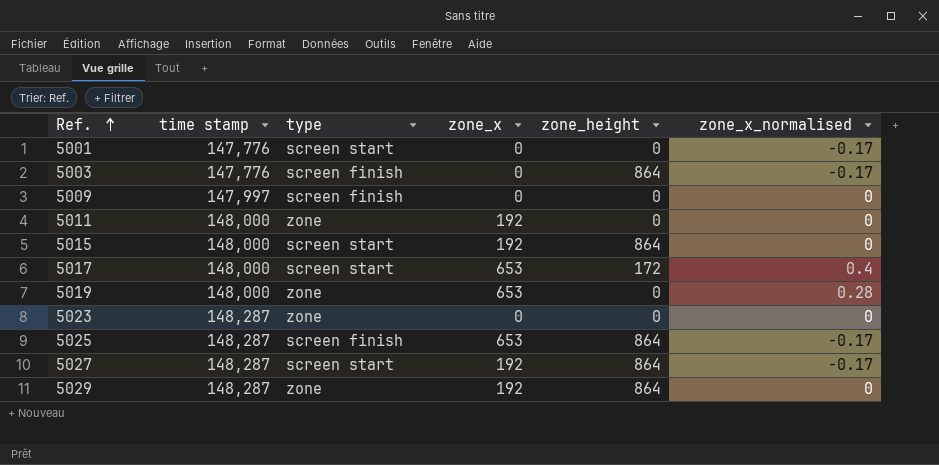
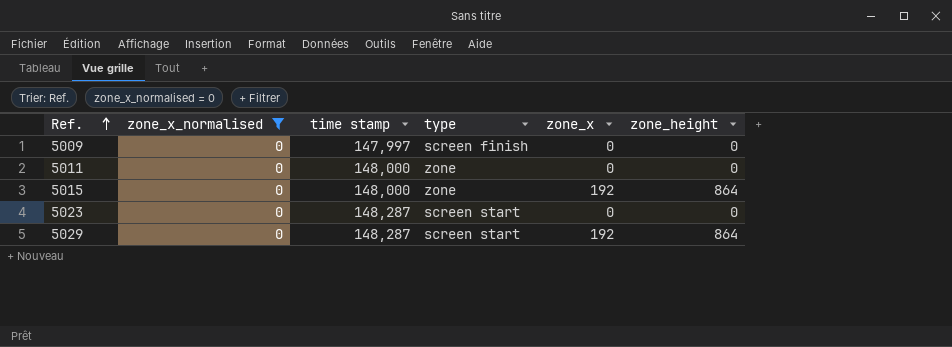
filter: none -> zone_x_normalised = 0
column zone_x_normalised | position: 6 -> 2
5011 | zone_x: 192 -> 0
5015 | type: screen start -> zone
5023 | type: zone -> screen start
5029 | type: zone -> screen start

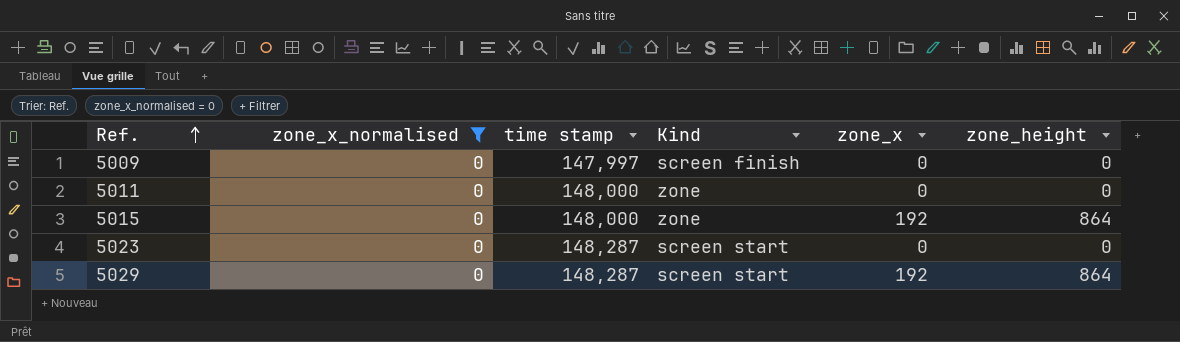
column name: type -> Kind

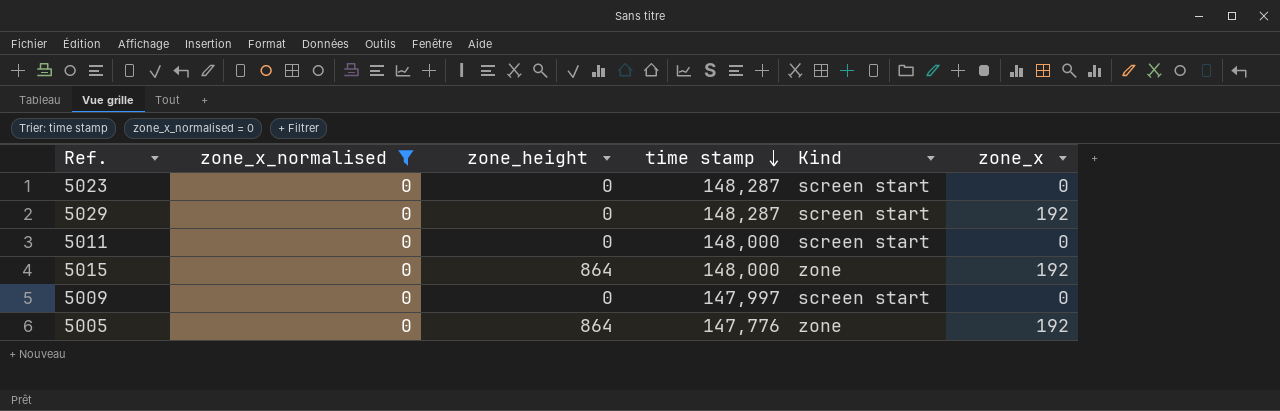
row order: Ref. ascending -> time stamp descending
column zone_height | position: 6 -> 3
5029 | zone_height: 864 -> 0
5011 | Kind: zone -> screen start
5009 | Kind: screen finish -> screen start
row 5005: none -> 0 | 864 | 147,776 | zone | 192

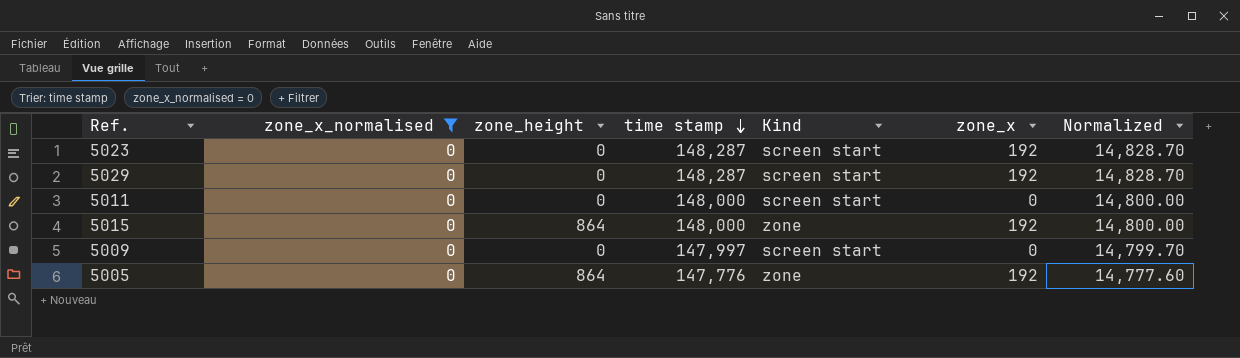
column Normalized | formula: none -> [time stamp] * 0.1
5023 | zone_x: 0 -> 192

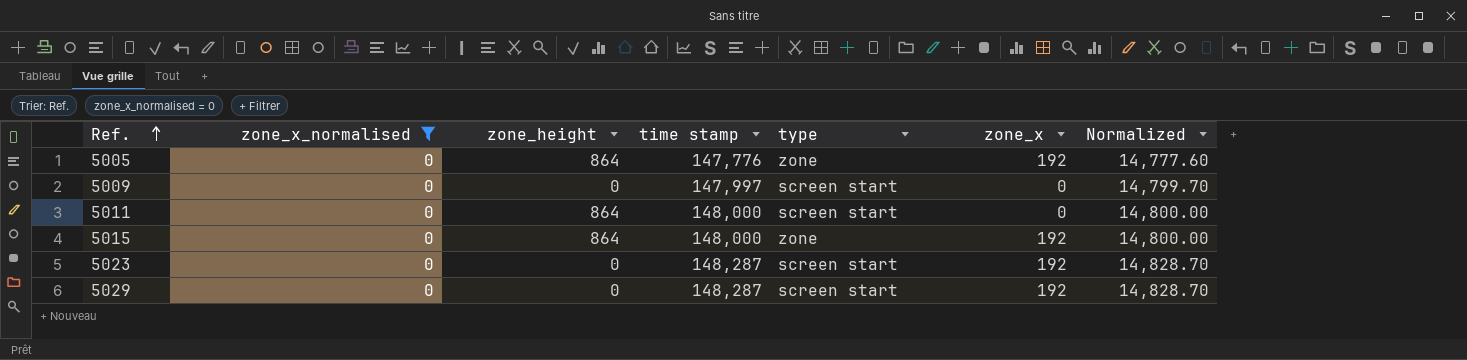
row order: time stamp descending -> Ref. ascending
column name: Kind -> type
5011 | zone_height: 0 -> 864

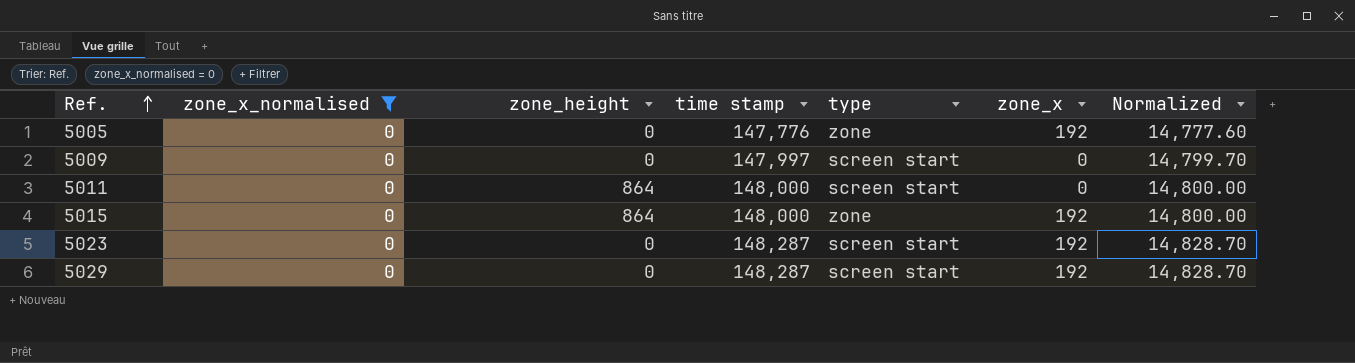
5005 | zone_height: 864 -> 0

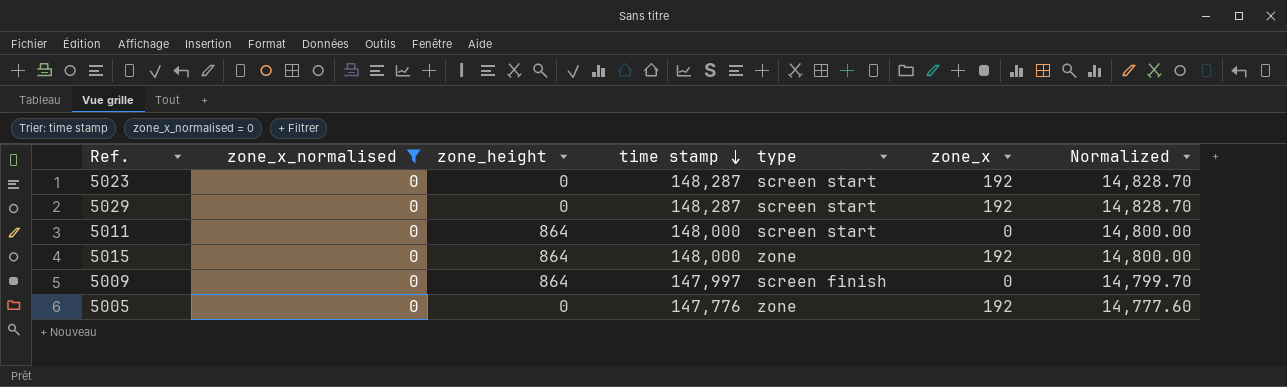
row order: Ref. ascending -> time stamp descending
5009 | zone_height: 0 -> 864
5009 | type: screen start -> screen finish

